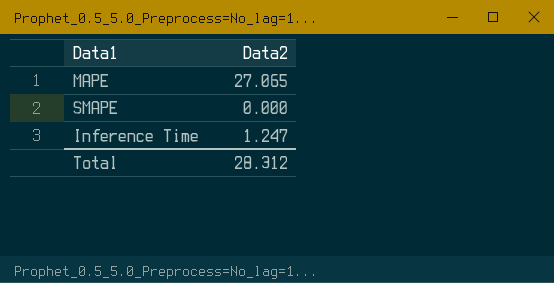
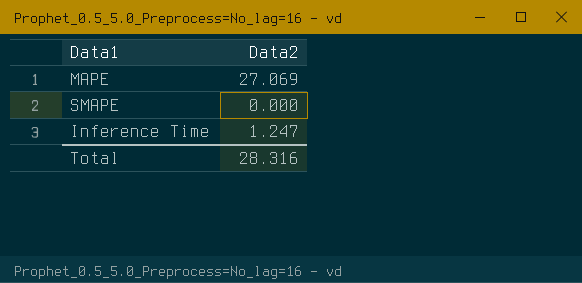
MAPE | Data2: 27.065 -> 27.069
Total | Data2: 28.312 -> 28.316

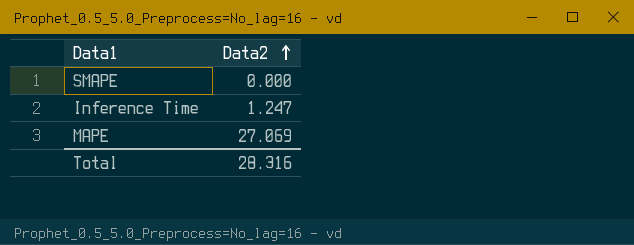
row order: none -> Data2 ascending

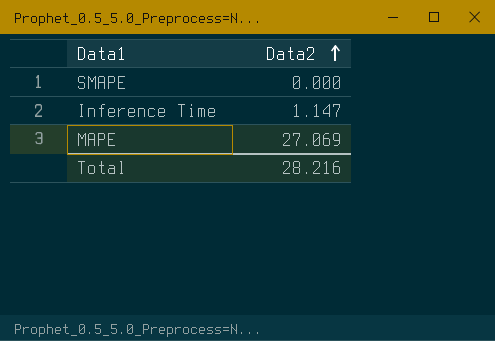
Inference Time | Data2: 1.247 -> 1.147
Total | Data2: 28.316 -> 28.216

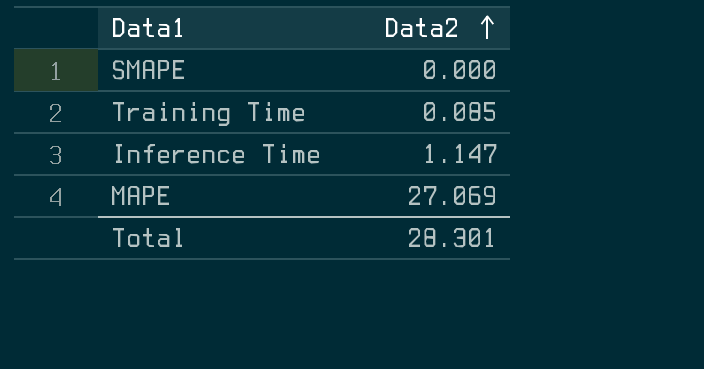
row Training Time: none -> 0.085
Total | Data2: 28.216 -> 28.301

